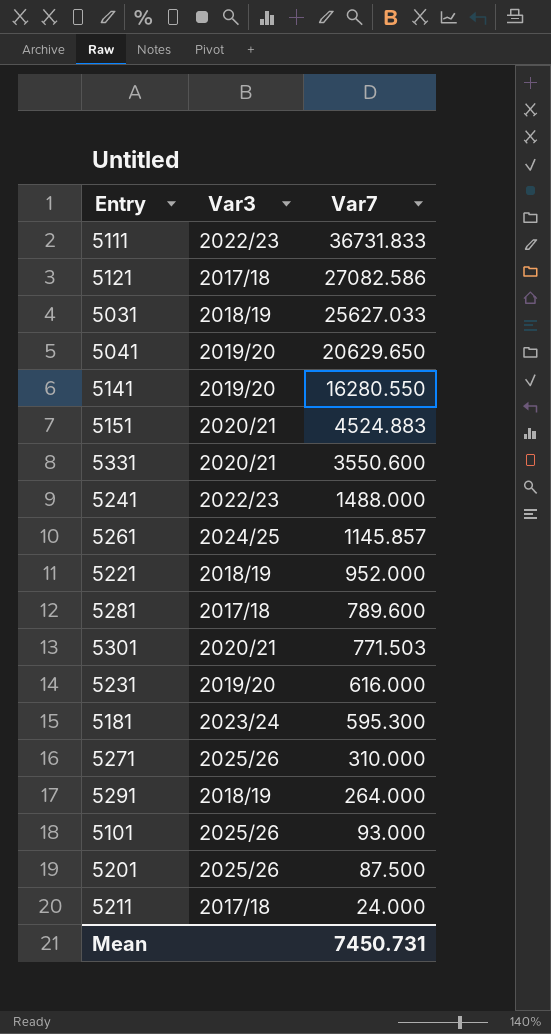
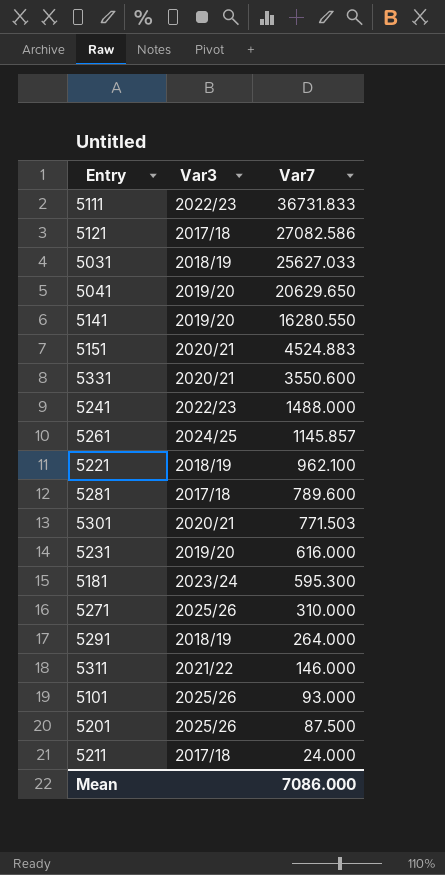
5221 | Var7: 952.000 -> 962.100
row 5311: none -> 2021/22 | 146.000
Mean | Var7: 7450.731 -> 7086.000

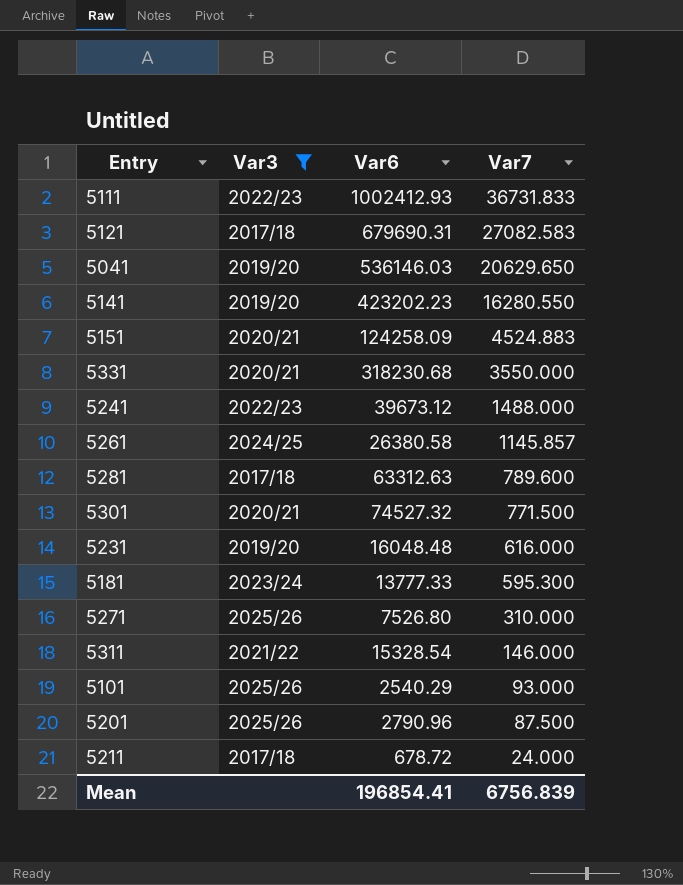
filter: none -> Var3 != 2018/19
column Var6 | position: none -> 3
5121 | Var7: 27082.586 -> 27082.583
5331 | Var7: 3550.600 -> 3550.000
5301 | Var7: 771.503 -> 771.500
Mean | Var7: 7086.000 -> 6756.839

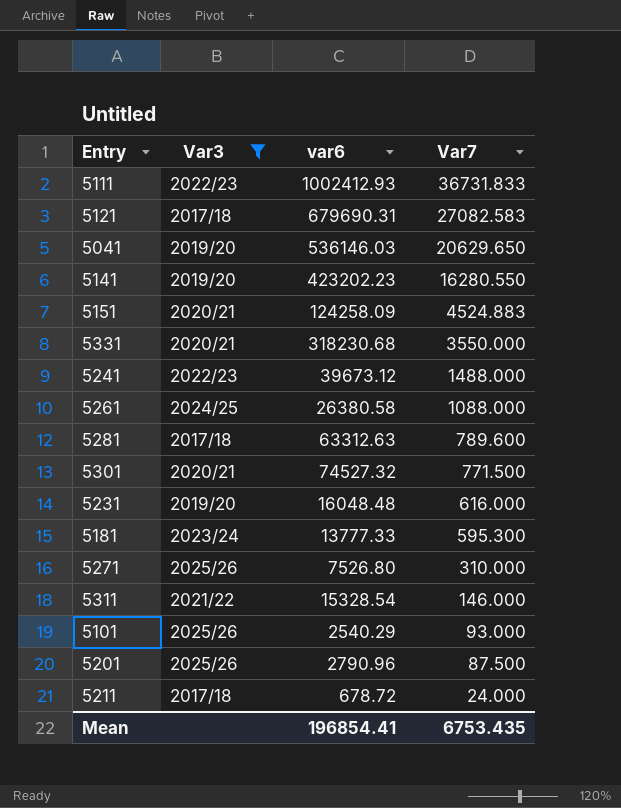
column name: Var6 -> var6
5261 | Var7: 1145.857 -> 1088.000
Mean | Var7: 6756.839 -> 6753.435

